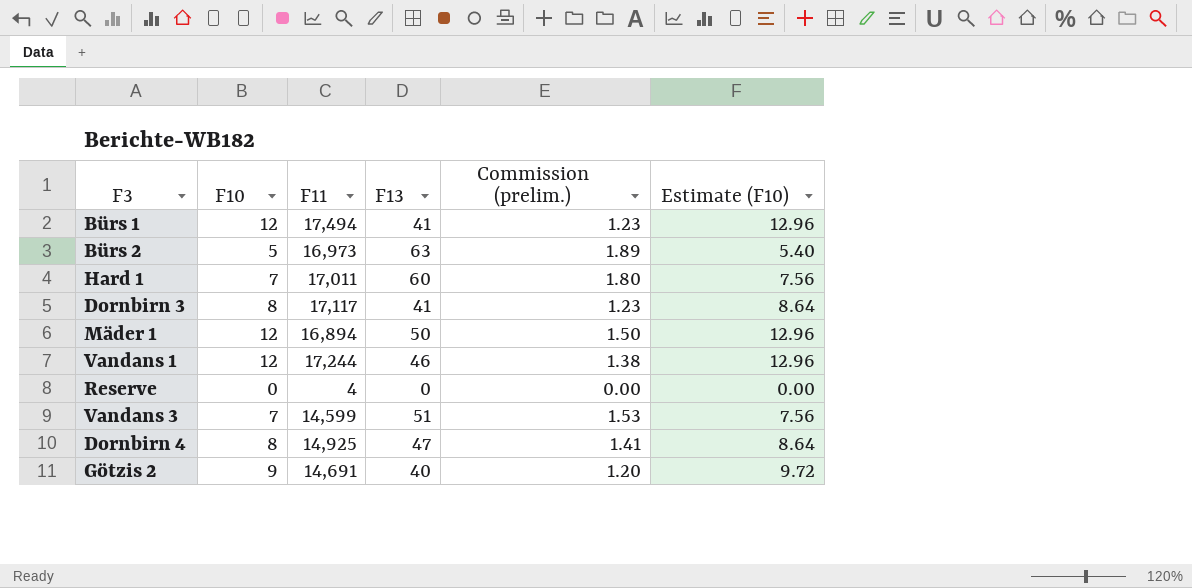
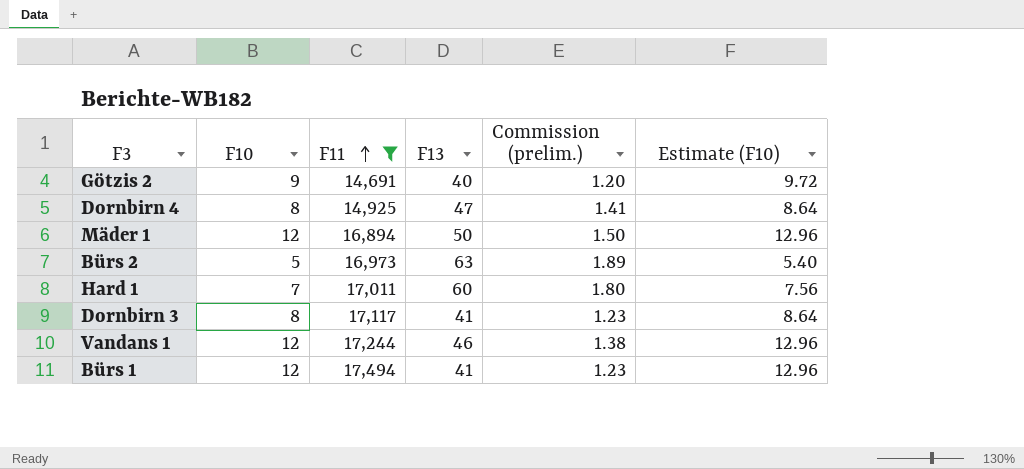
filter: none -> F11 >= 14,691
row order: none -> F11 ascending

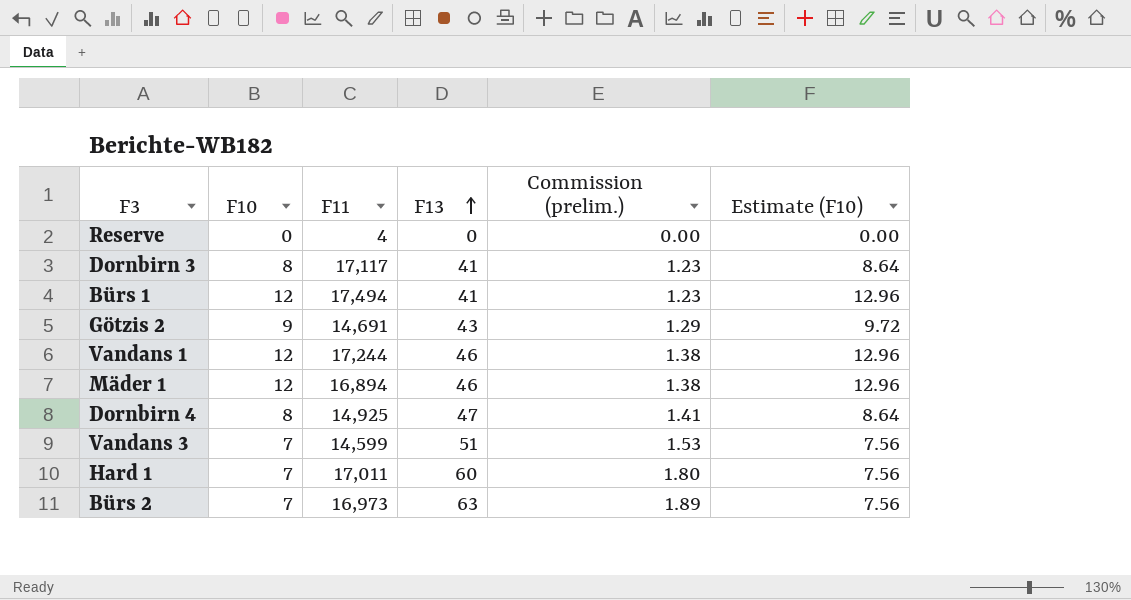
filter: F11 >= 14,691 -> none
row order: F11 ascending -> F13 ascending
Götzis 2 | F13: 40 -> 43
Götzis 2 | Commission (prelim.): 1.20 -> 1.29
Mäder 1 | F13: 50 -> 46
Mäder 1 | Commission (prelim.): 1.50 -> 1.38
Bürs 2 | F10: 5 -> 7
Bürs 2 | Estimate (F10): 5.40 -> 7.56

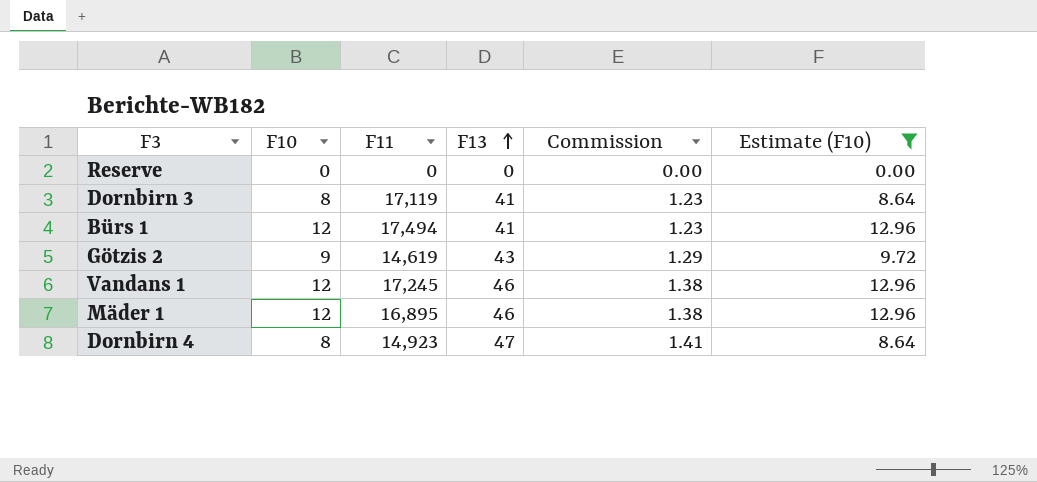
filter: none -> Estimate (F10) != 7.56
column name: Commission (prelim.) -> Commission
Reserve | F11: 4 -> 0
Dornbirn 3 | F11: 17,117 -> 17,119
Götzis 2 | F11: 14,691 -> 14,619
Vandans 1 | F11: 17,244 -> 17,245
Mäder 1 | F11: 16,894 -> 16,895
Dornbirn 4 | F11: 14,925 -> 14,923

